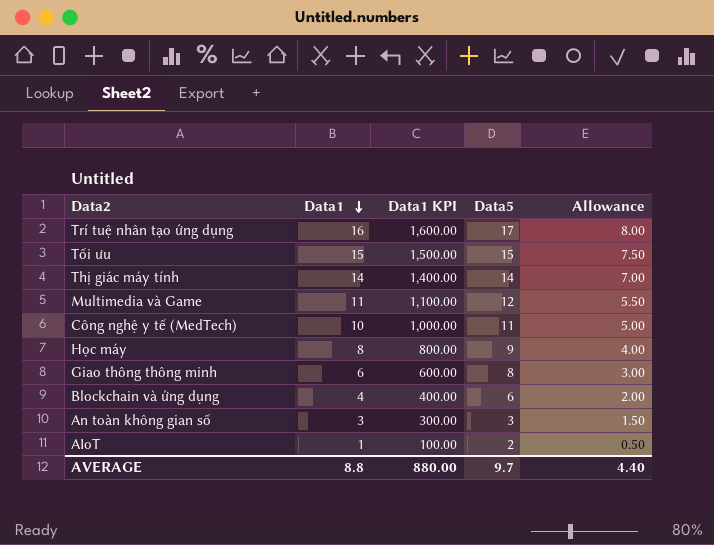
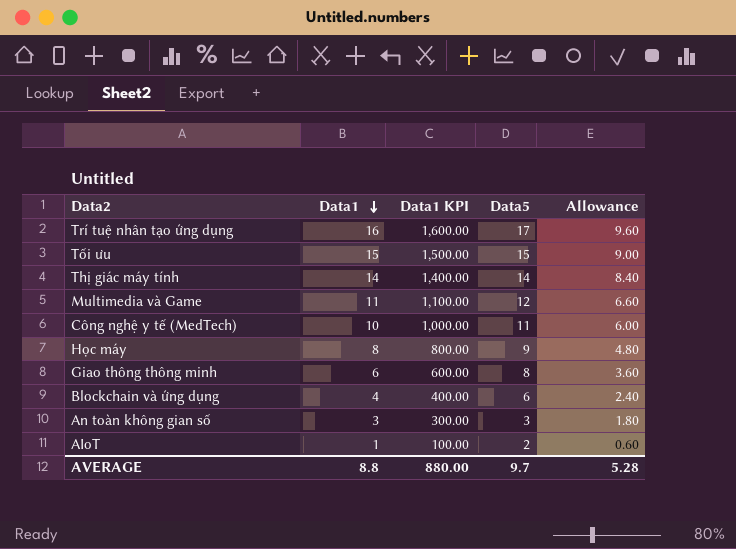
column Allowance | formula: [Data1] * 0.5 -> [Data1] * 0.6
AVERAGE | Allowance: 4.40 -> 5.28

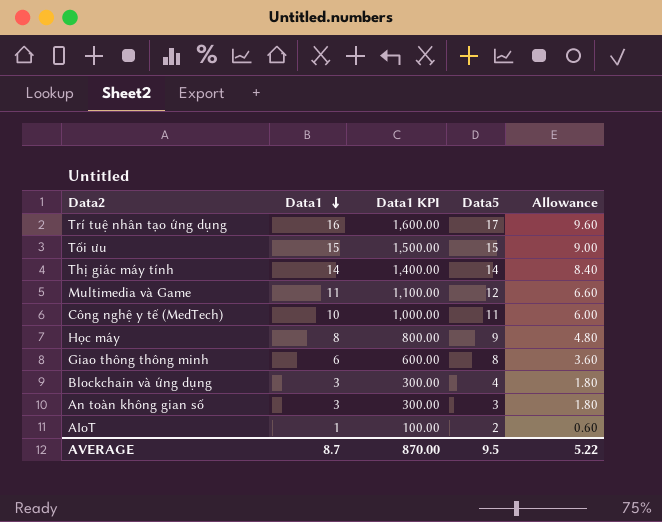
Blockchain và ứng dụng | Data1: 4 -> 3
Blockchain và ứng dụng | Data1 KPI: 400.00 -> 300.00
Blockchain và ứng dụng | Data5: 6 -> 4
Blockchain và ứng dụng | Allowance: 2.40 -> 1.80
AVERAGE | Data1: 8.8 -> 8.7
AVERAGE | Data1 KPI: 880.00 -> 870.00
AVERAGE | Data5: 9.7 -> 9.5
AVERAGE | Allowance: 5.28 -> 5.22

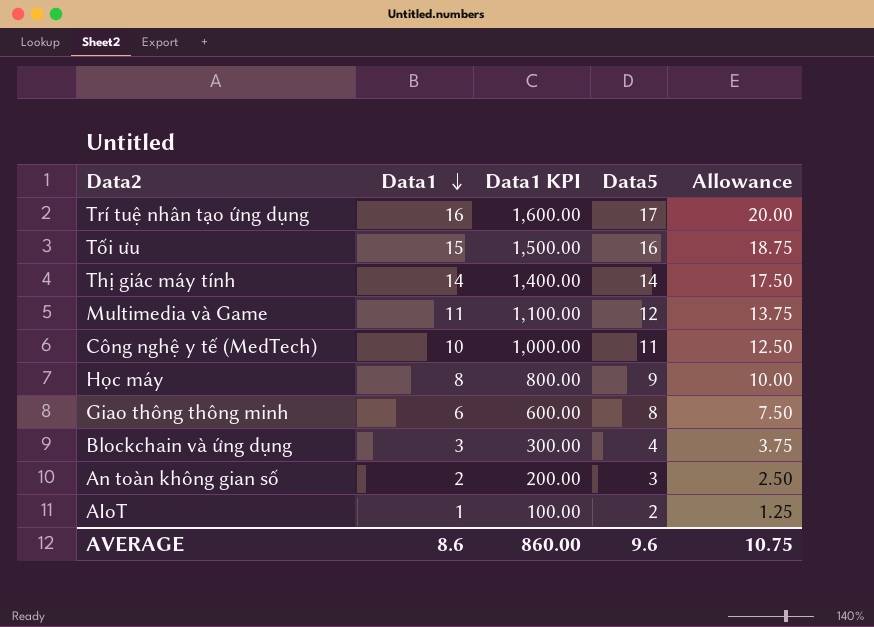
column Allowance | formula: [Data1] * 0.6 -> [Data1] * 1.25
Tối ưu | Data5: 15 -> 16
An toàn không gian số | Data1: 3 -> 2
An toàn không gian số | Data1 KPI: 300.00 -> 200.00
AVERAGE | Data1: 8.7 -> 8.6
AVERAGE | Data1 KPI: 870.00 -> 860.00
AVERAGE | Data5: 9.5 -> 9.6
AVERAGE | Allowance: 5.22 -> 10.75

